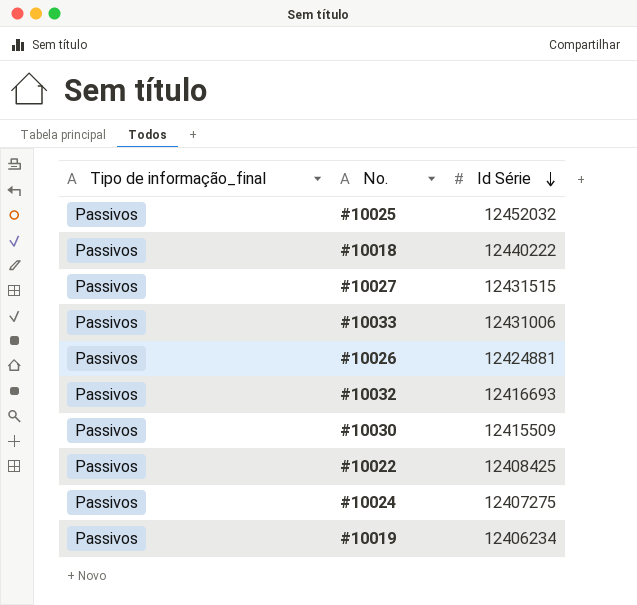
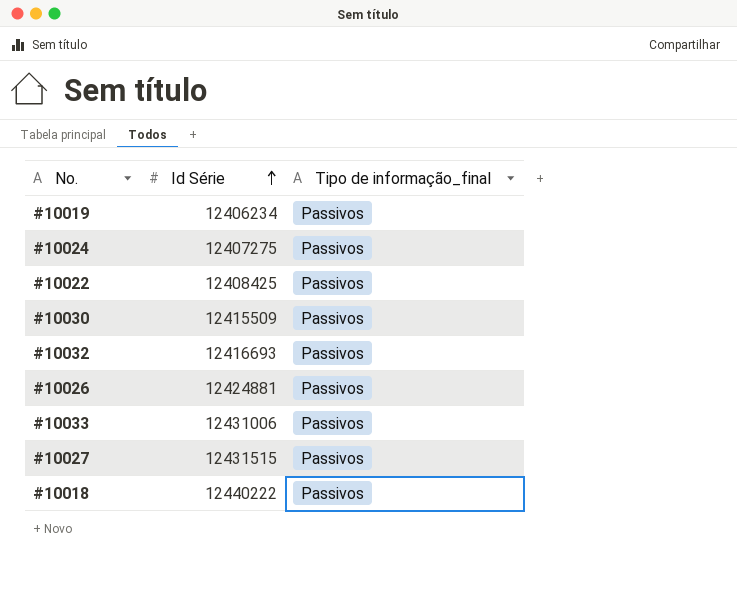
row order: Id Série descending -> Id Série ascending
column Tipo de informação_final | position: 1 -> 3
row #10025: Passivos | 12452032 -> none

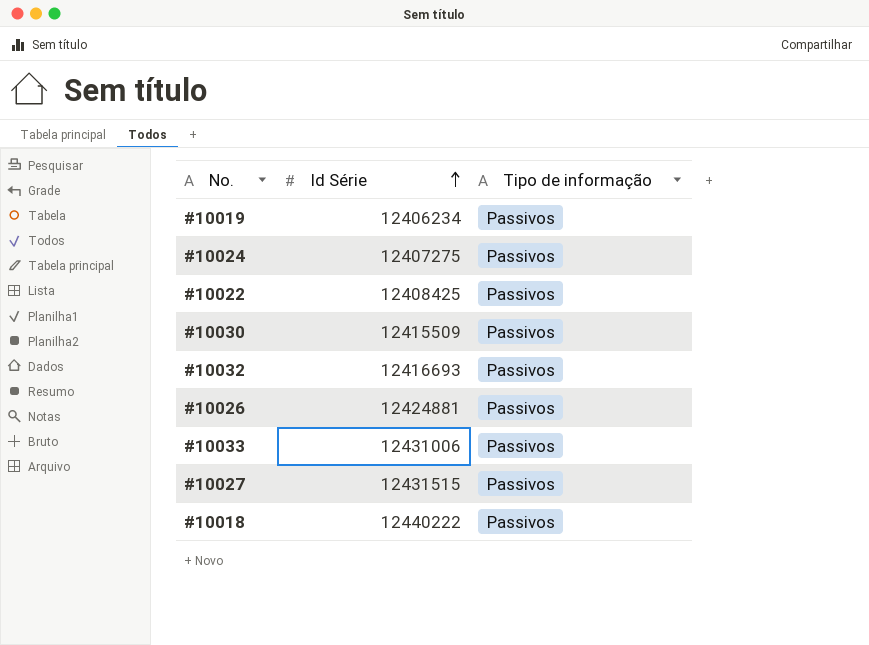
column name: Tipo de informação_final -> Tipo de informação

